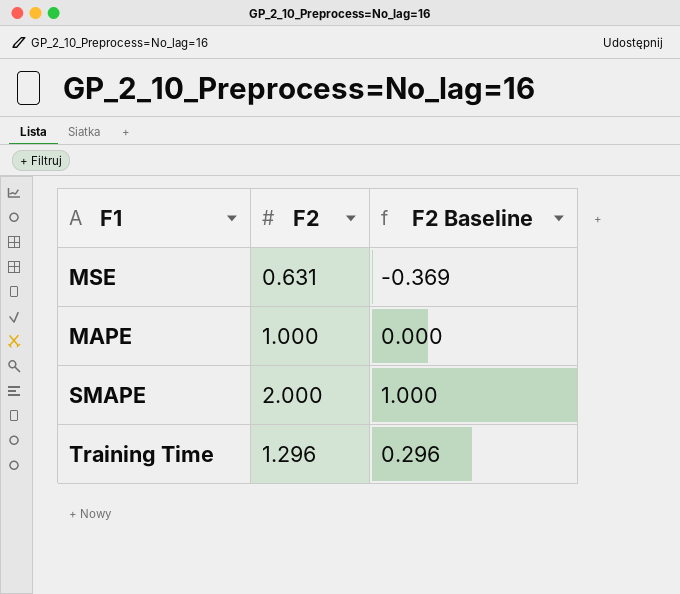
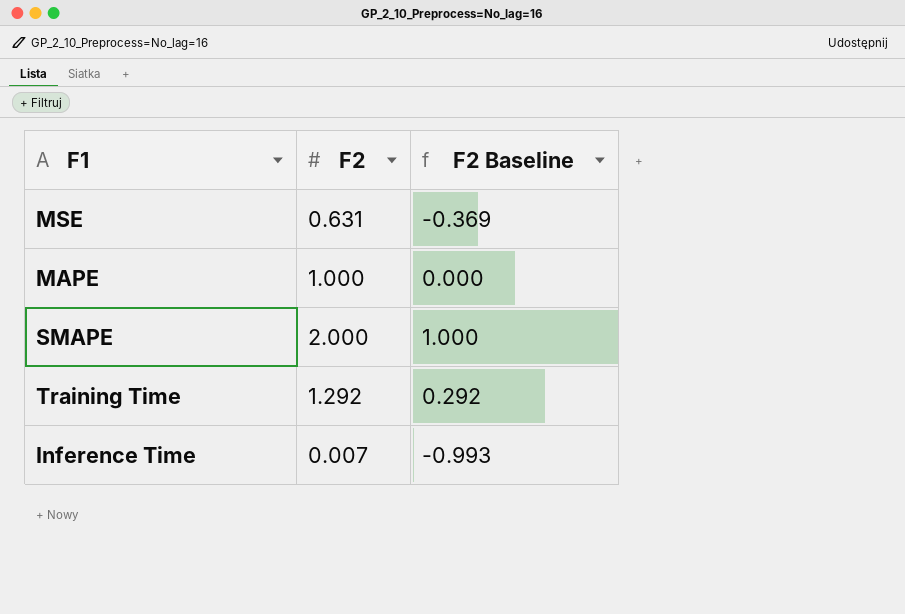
Training Time | F2: 1.296 -> 1.292
Training Time | F2 Baseline: 0.296 -> 0.292
row Inference Time: none -> 0.007 | -0.993

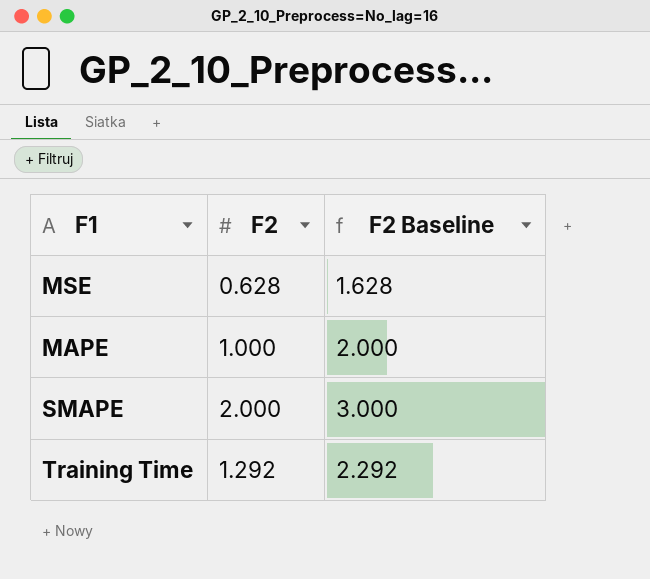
column F2 Baseline | formula: [F2] - 1 -> [F2] + 1
row Inference Time: 0.007 | -0.993 -> none
MSE | F2: 0.631 -> 0.628

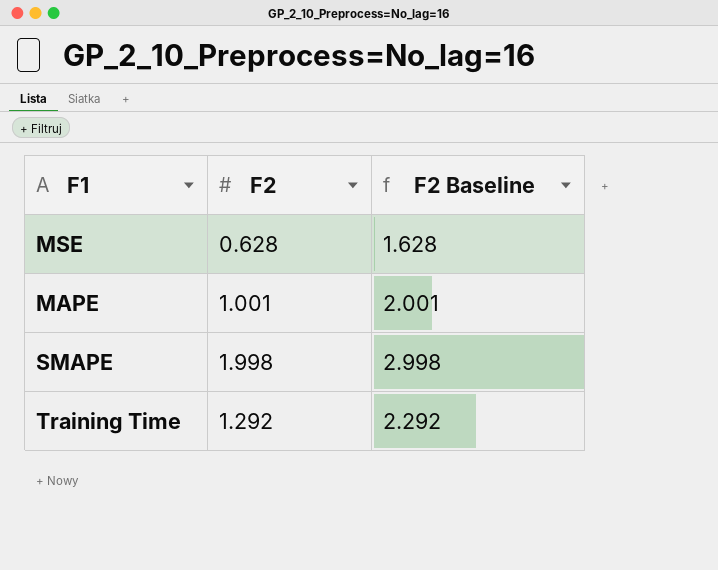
MAPE | F2: 1.000 -> 1.001
MAPE | F2 Baseline: 2.000 -> 2.001
SMAPE | F2: 2.000 -> 1.998
SMAPE | F2 Baseline: 3.000 -> 2.998

